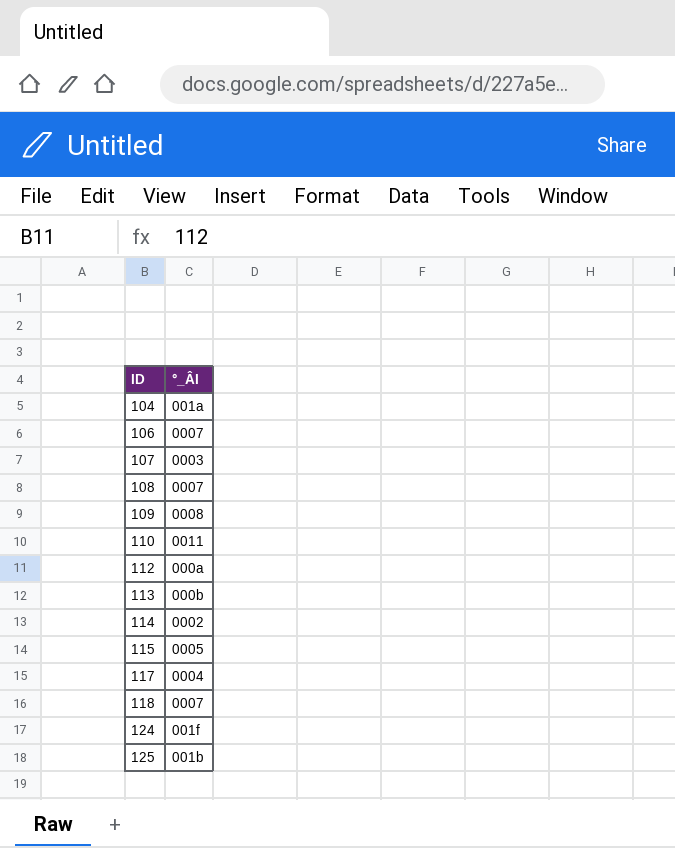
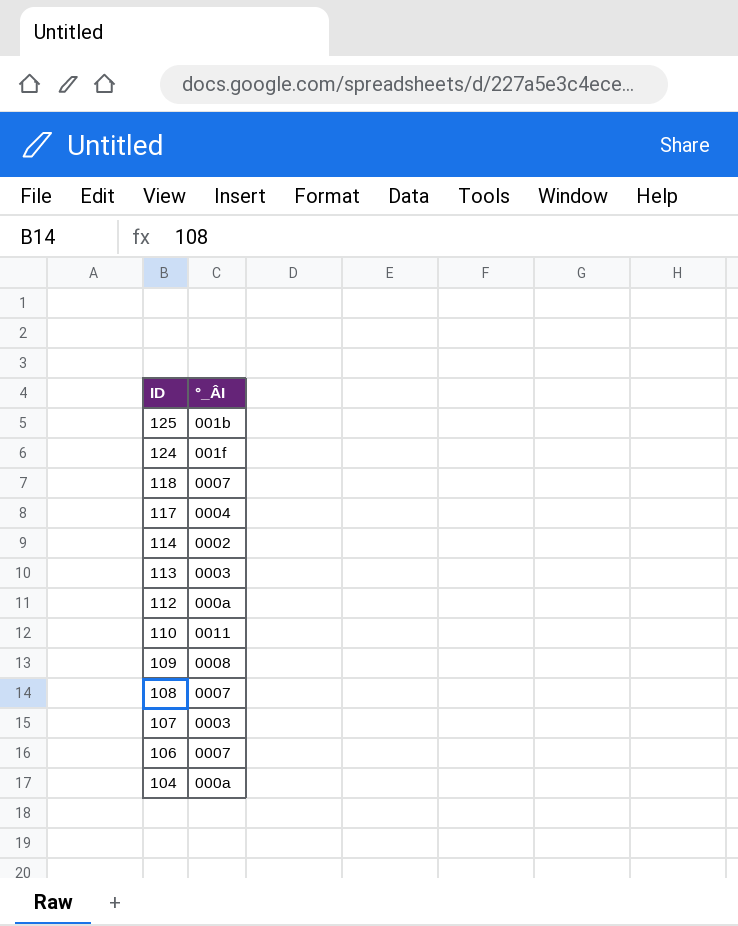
row order: ID ascending -> ID descending
row 115: 0005 -> none
113 | °_ÂI: 000b -> 0003
104 | °_ÂI: 001a -> 000a

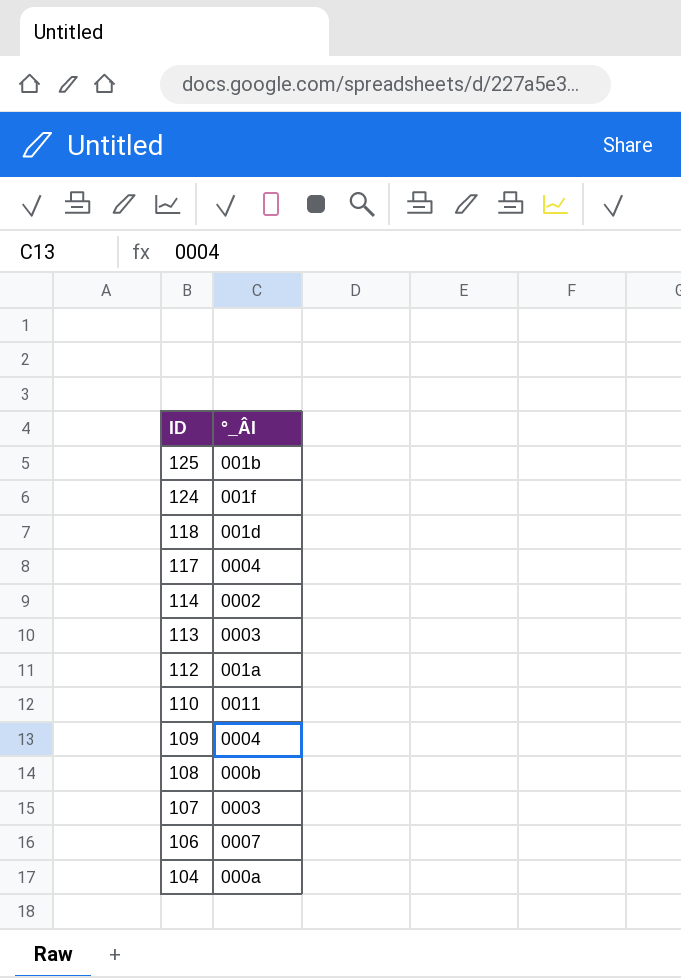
118 | °_ÂI: 0007 -> 001d
112 | °_ÂI: 000a -> 001a
109 | °_ÂI: 0008 -> 0004
108 | °_ÂI: 0007 -> 000b

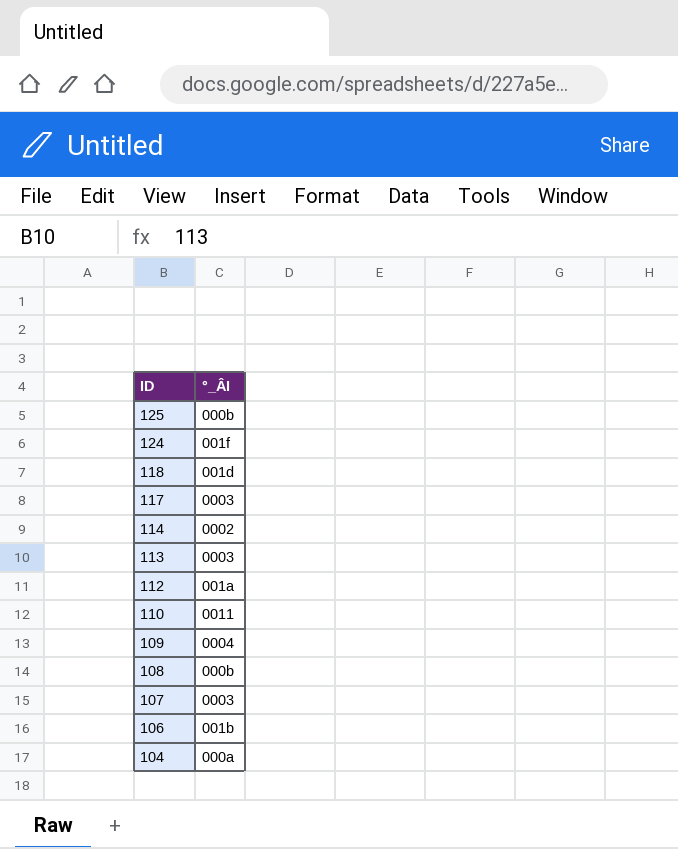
125 | °_ÂI: 001b -> 000b
117 | °_ÂI: 0004 -> 0003
106 | °_ÂI: 0007 -> 001b

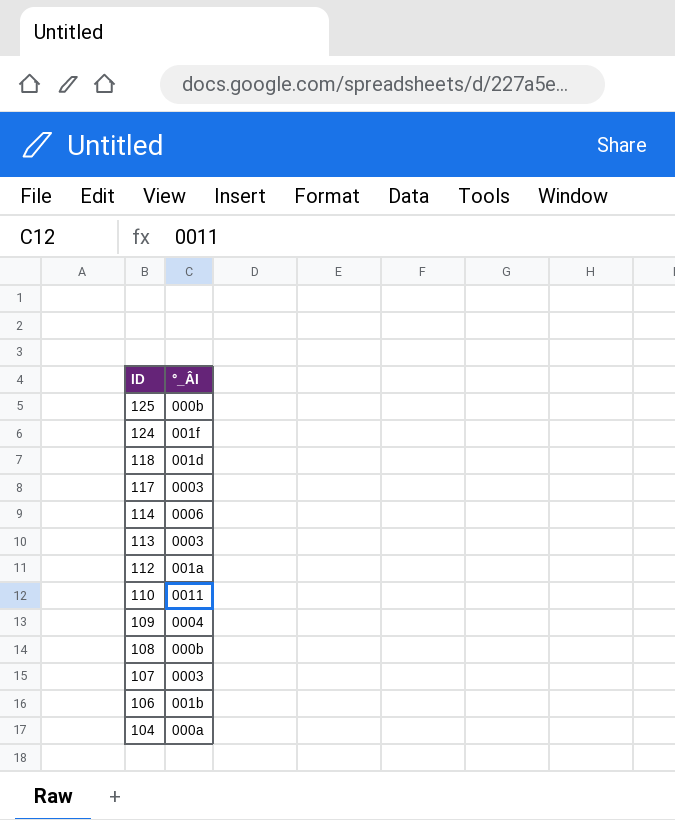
114 | °_ÂI: 0002 -> 0006

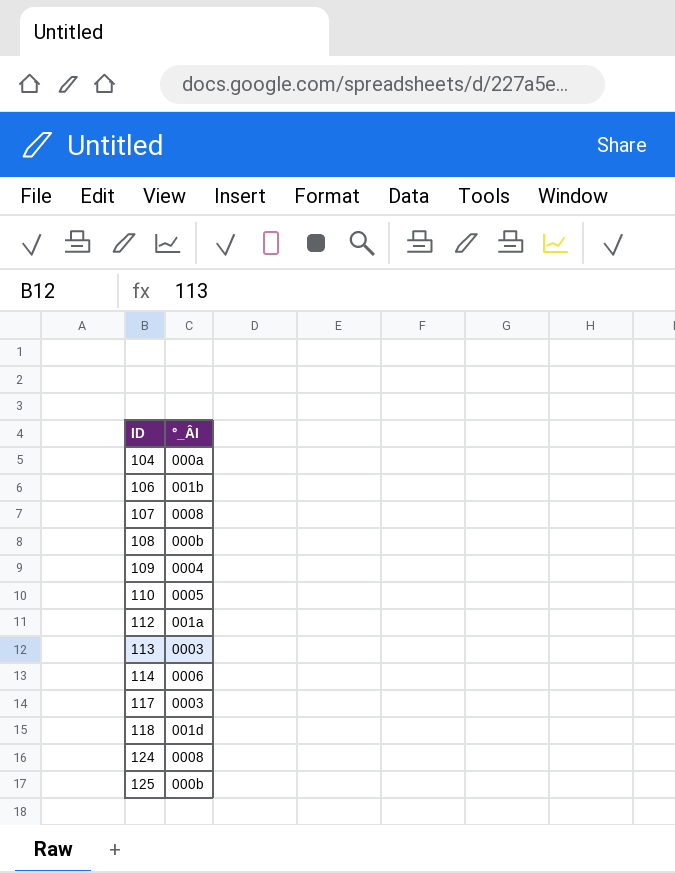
row order: ID descending -> ID ascending
107 | °_ÂI: 0003 -> 0008
110 | °_ÂI: 0011 -> 0005
124 | °_ÂI: 001f -> 0008

